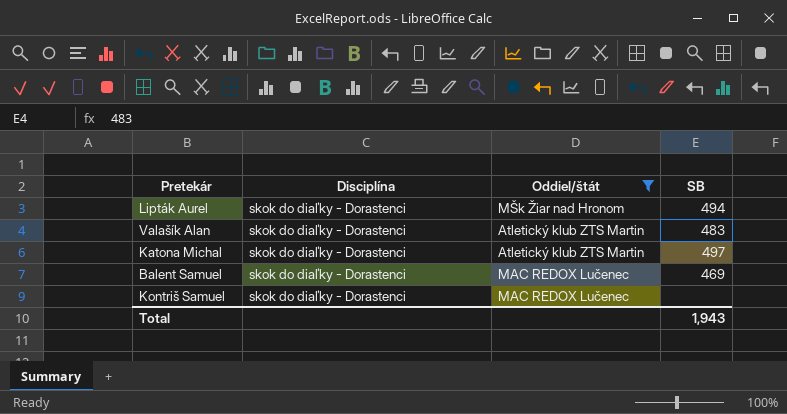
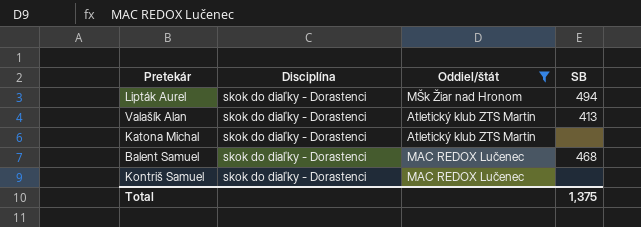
Valašík Alan | SB: 483 -> 413
Katona Michal | SB: 497 -> none
Balent Samuel | SB: 469 -> 468
Total | SB: 1,943 -> 1,375

